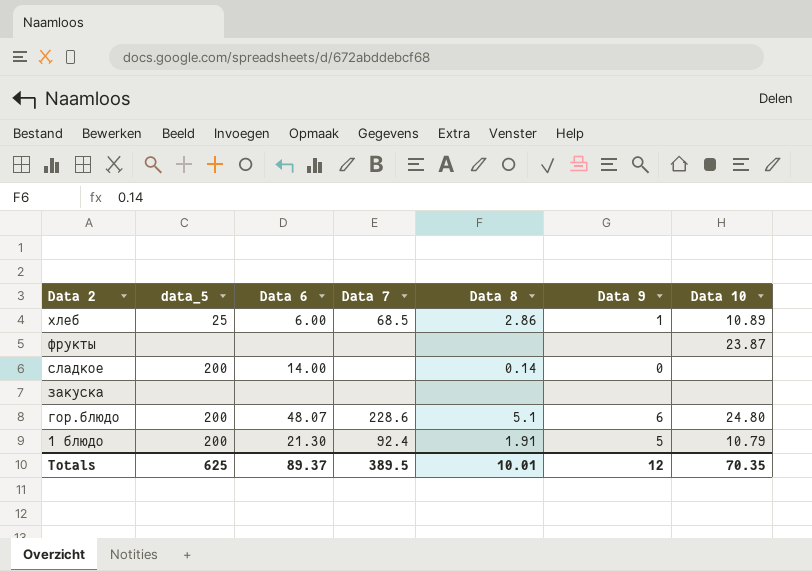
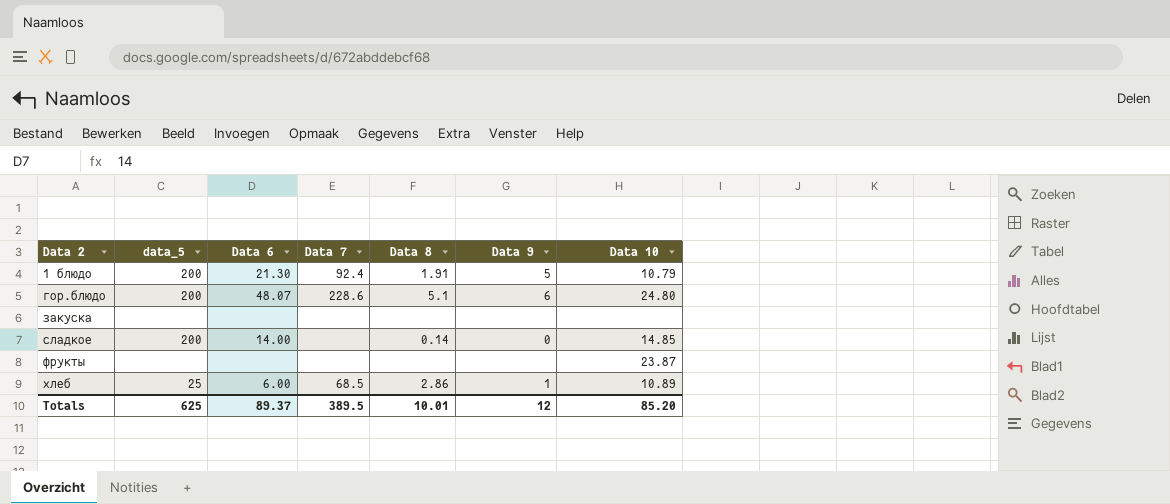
row order: Data 2 descending -> Data 2 ascending
сладкое | Data 10: none -> 14.85
Totals | Data 10: 70.35 -> 85.20

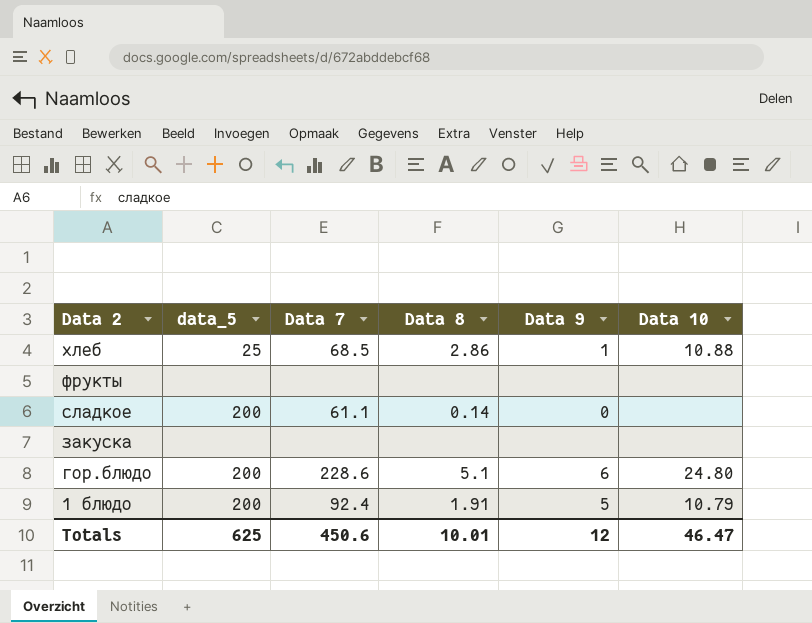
row order: Data 2 ascending -> Data 2 descending
column Data 6 | position: 3 -> none
хлеб | Data 10: 10.89 -> 10.88
фрукты | Data 10: 23.87 -> none
сладкое | Data 7: none -> 61.1
сладкое | Data 10: 14.85 -> none
Totals | Data 7: 389.5 -> 450.6
Totals | Data 10: 85.20 -> 46.47

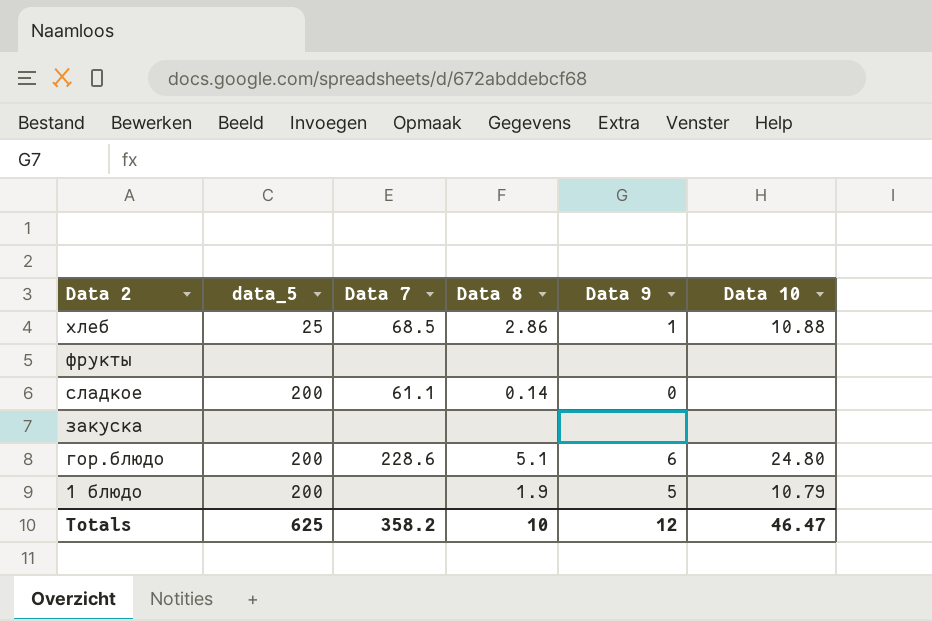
1 блюдо | Data 7: 92.4 -> none
1 блюдо | Data 8: 1.91 -> 1.9
Totals | Data 7: 450.6 -> 358.2
Totals | Data 8: 10.01 -> 10

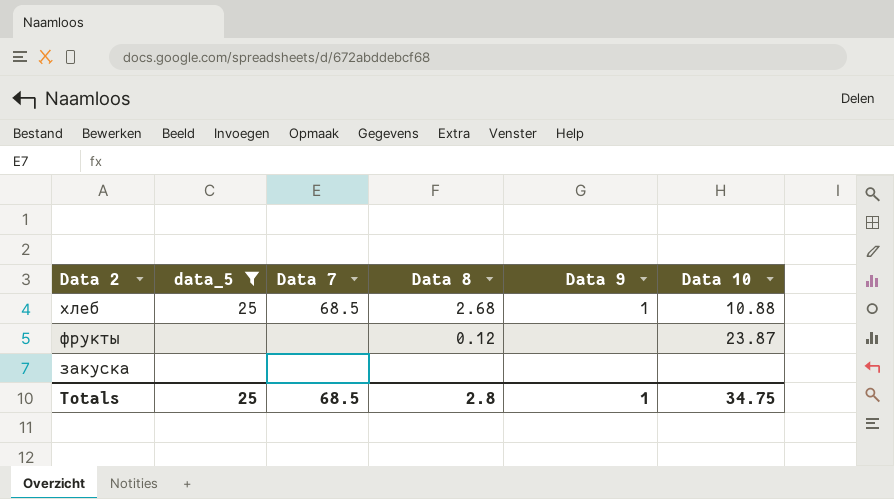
filter: none -> data_5 != 200
хлеб | Data 8: 2.86 -> 2.68
фрукты | Data 8: none -> 0.12
фрукты | Data 10: none -> 23.87
Totals | data_5: 625 -> 25
Totals | Data 7: 358.2 -> 68.5
Totals | Data 8: 10 -> 2.8
Totals | Data 9: 12 -> 1
Totals | Data 10: 46.47 -> 34.75

